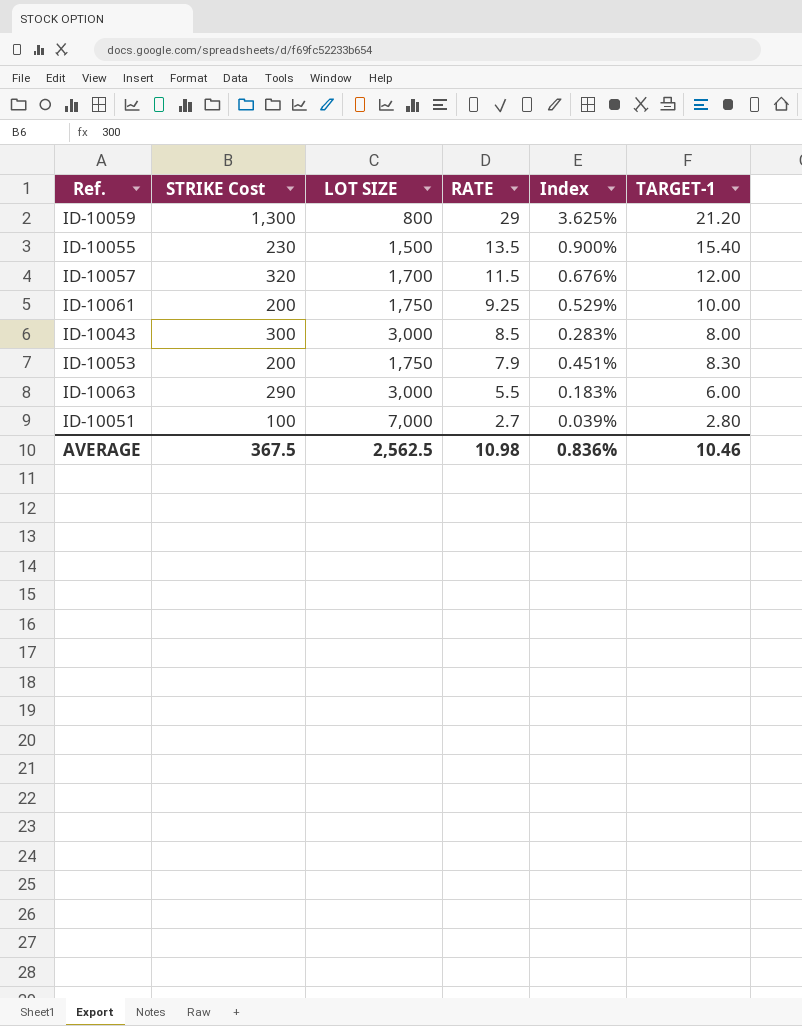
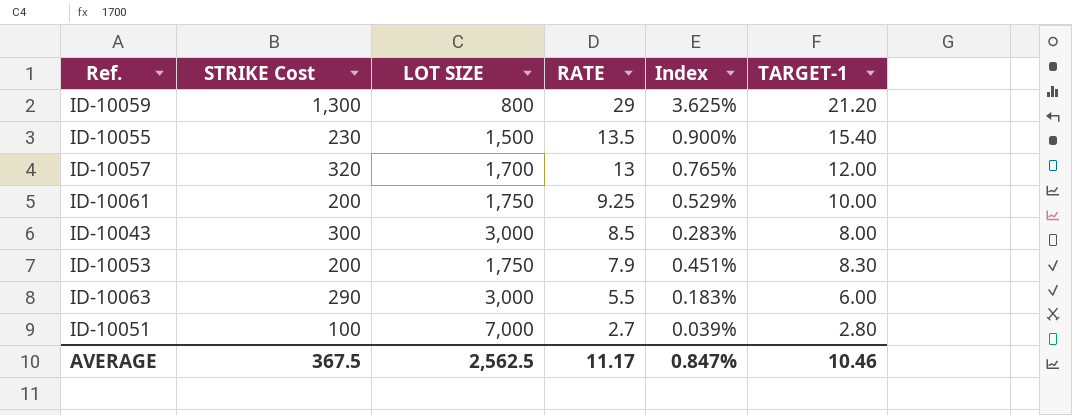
ID-10057 | RATE: 11.5 -> 13
ID-10057 | Index: 0.676% -> 0.765%
AVERAGE | RATE: 10.98 -> 11.17
AVERAGE | Index: 0.836% -> 0.847%

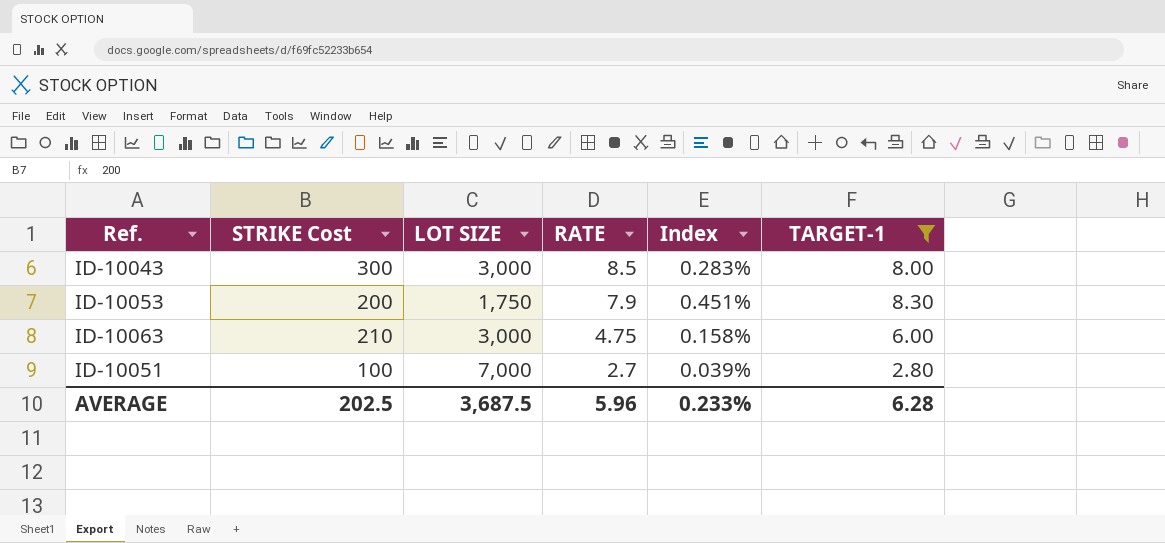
filter: none -> TARGET-1 <= 8.30
ID-10063 | STRIKE Cost: 290 -> 210
ID-10063 | RATE: 5.5 -> 4.75
ID-10063 | Index: 0.183% -> 0.158%
AVERAGE | STRIKE Cost: 367.5 -> 202.5
AVERAGE | LOT SIZE: 2,562.5 -> 3,687.5
AVERAGE | RATE: 11.17 -> 5.96
AVERAGE | Index: 0.847% -> 0.233%
AVERAGE | TARGET-1: 10.46 -> 6.28

